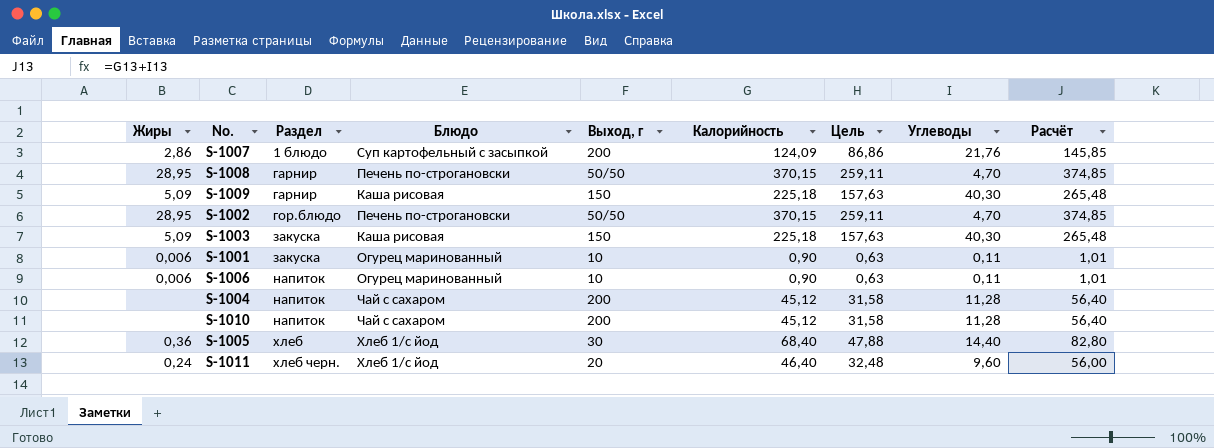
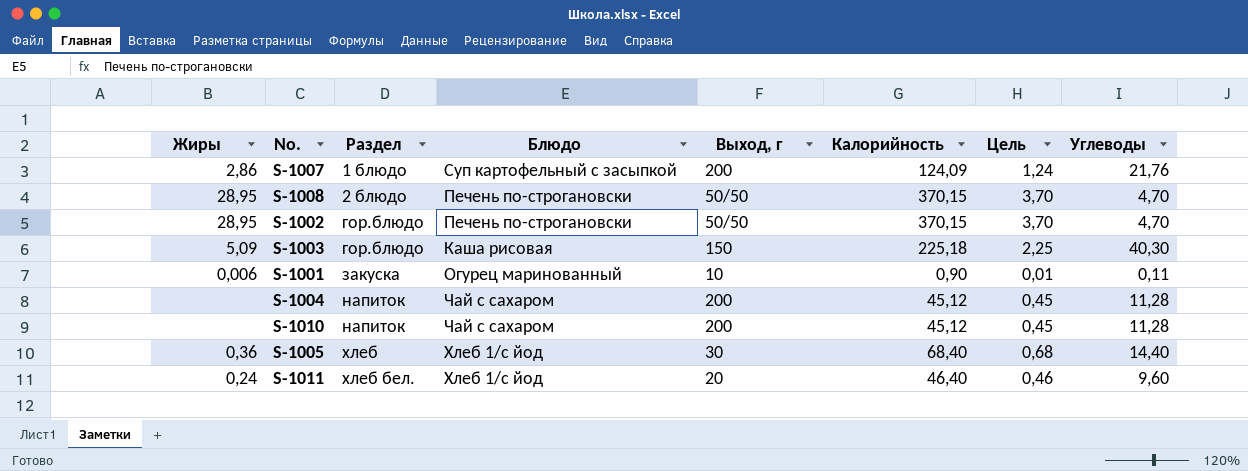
column Расчёт | formula: [Калорийность] + [Углеводы] -> none
column Цель | formula: [Калорийность] * 0,7 -> [Калорийность] * 0,01
row S-1009: 5,09 | гарнир | Каша рисовая | 150 | 225,18 | 157,63 | 40,30 | 265,48 -> none
row S-1006: 0,006 | напиток | Огурец маринованный | 10 | 0,90 | 0,63 | 0,11 | 1,01 -> none
S-1008 | Раздел: гарнир -> 2 блюдо
S-1003 | Раздел: закуска -> гор.блюдо
S-1011 | Раздел: хлеб черн. -> хлеб бел.

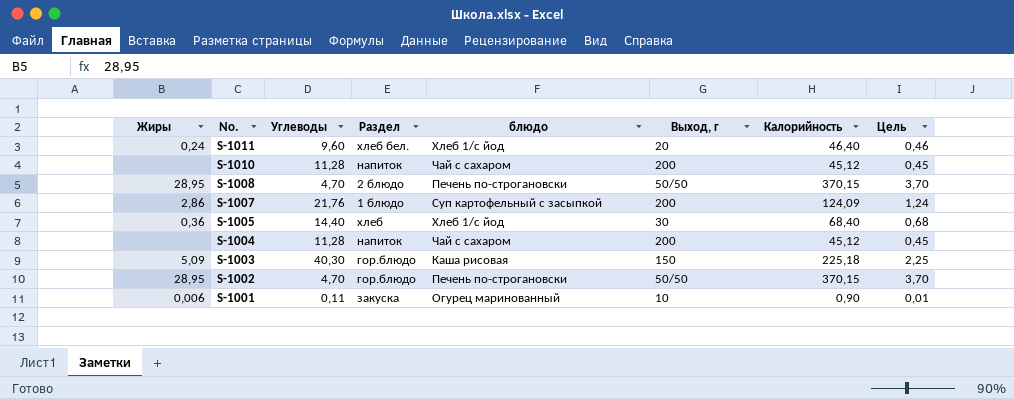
row order: Раздел ascending -> No. descending
column Углеводы | position: 8 -> 3
column name: Блюдо -> блюдо

